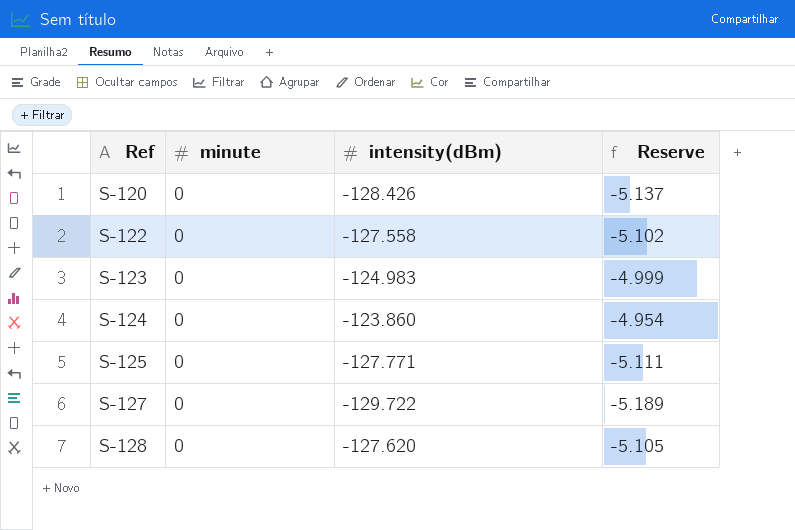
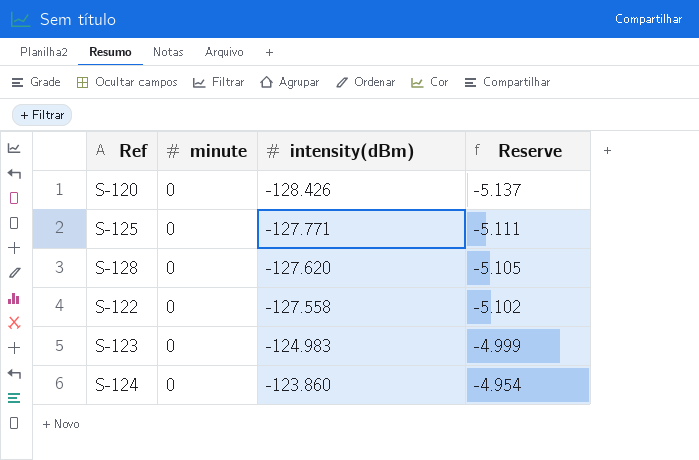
row order: Ref ascending -> intensity(dBm) ascending
row S-127: 0 | -129.722 | -5.189 -> none

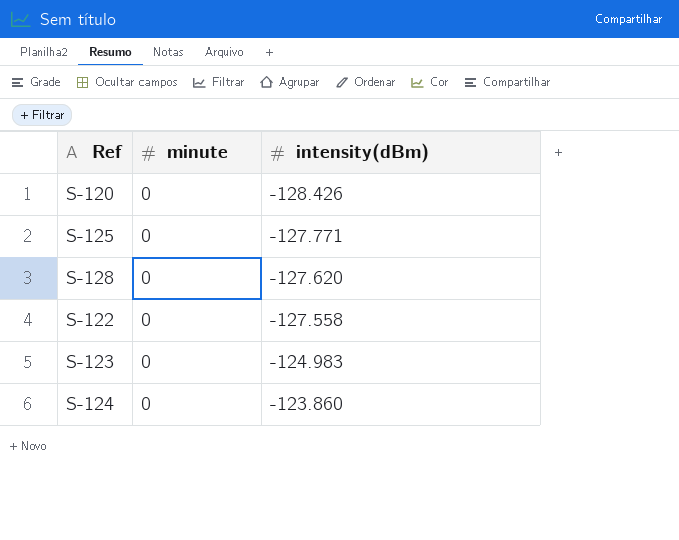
column Reserve | formula: [intensity(dBm)] * 0.04 -> none

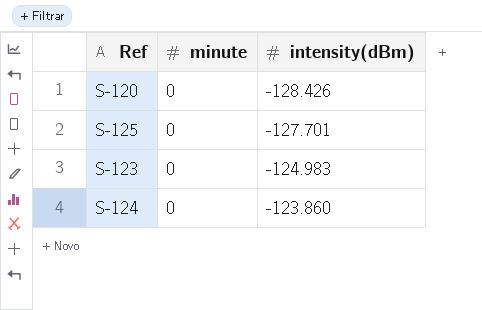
row S-128: 0 | -127.620 -> none
row S-122: 0 | -127.558 -> none
S-125 | intensity(dBm): -127.771 -> -127.701

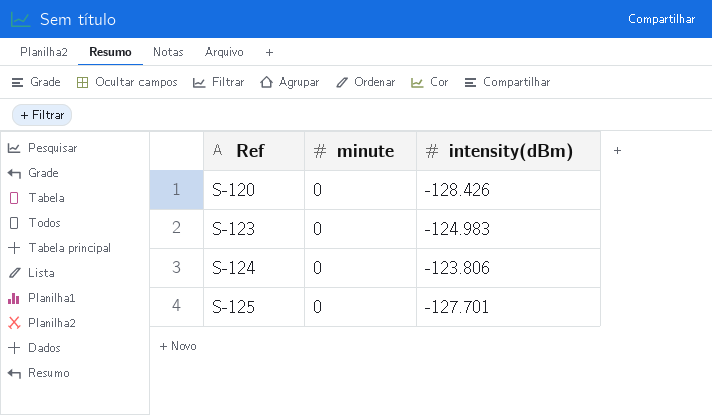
row order: intensity(dBm) ascending -> Ref ascending
S-124 | intensity(dBm): -123.860 -> -123.806

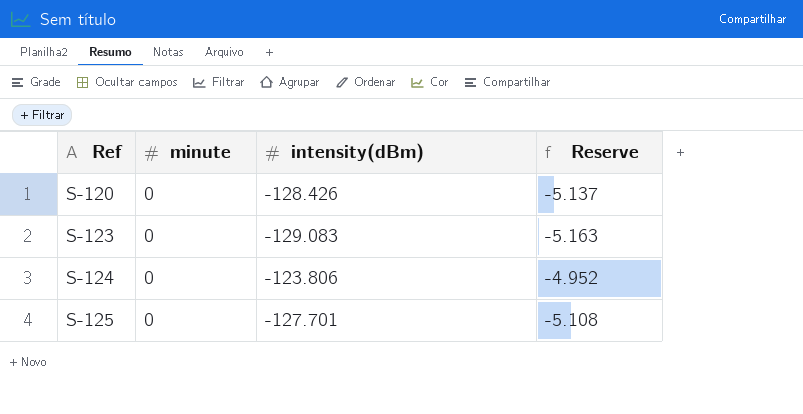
column Reserve | formula: none -> [intensity(dBm)] * 0.04
S-123 | intensity(dBm): -124.983 -> -129.083

